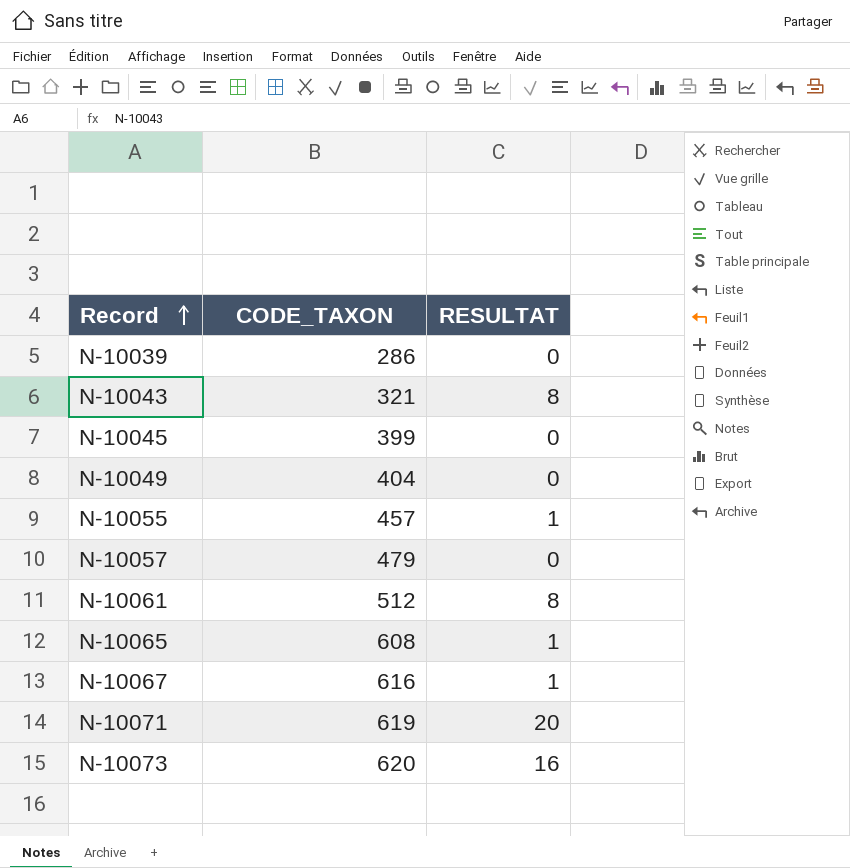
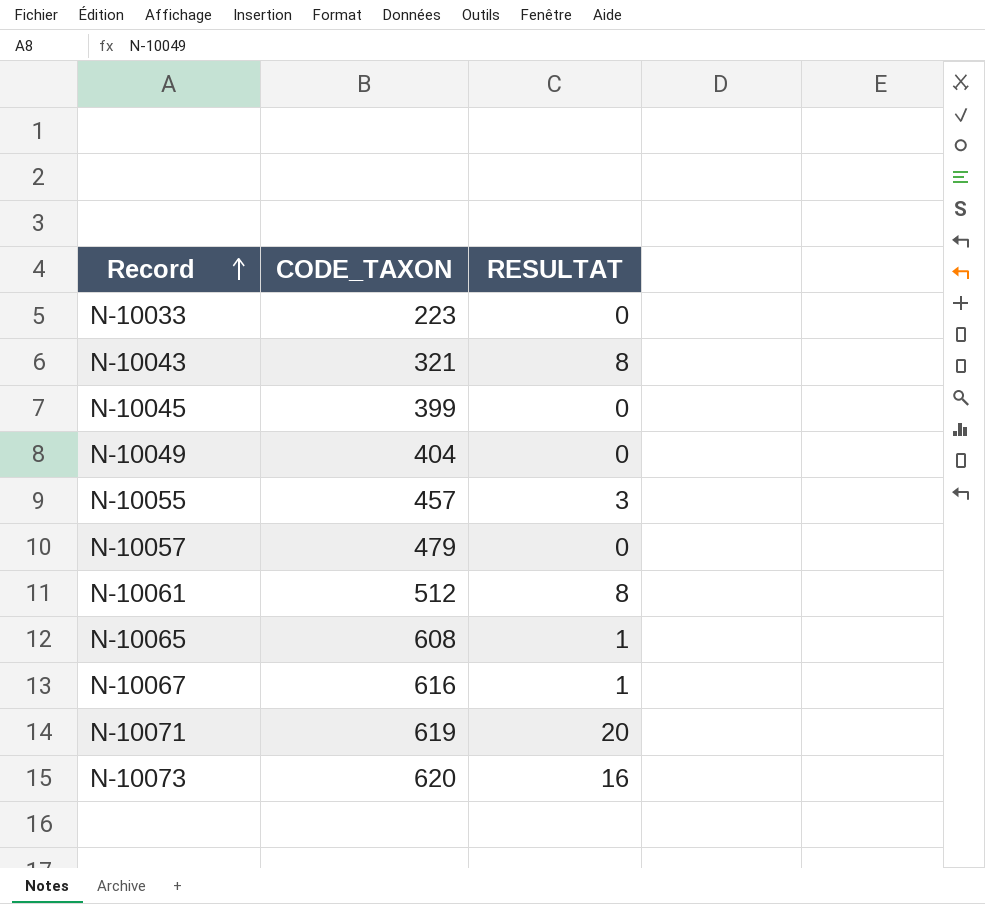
row N-10039: 286 | 0 -> none
row N-10033: none -> 223 | 0
N-10055 | RESULTAT: 1 -> 3

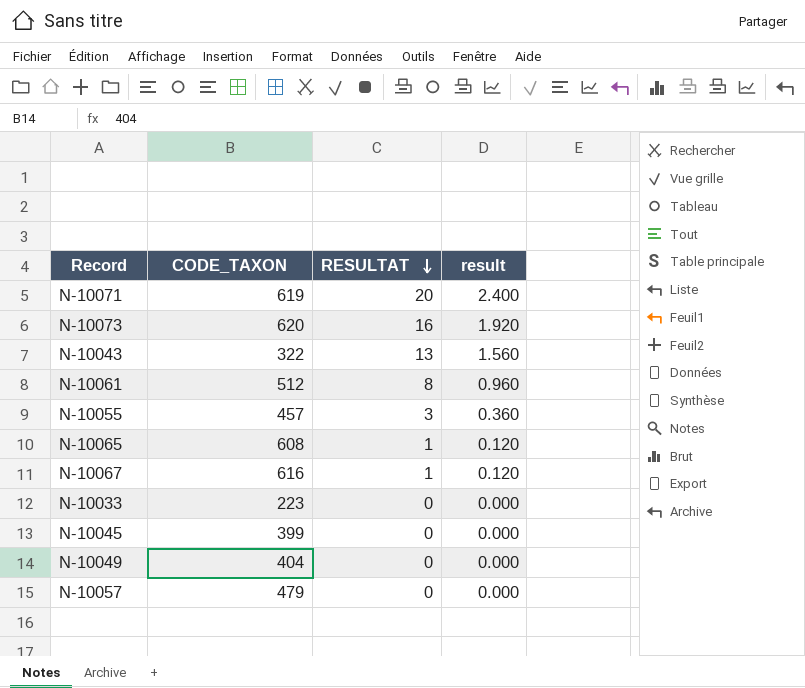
row order: Record ascending -> RESULTAT descending
column result | formula: none -> [RESULTAT] * 0.12
N-10043 | CODE_TAXON: 321 -> 322
N-10043 | RESULTAT: 8 -> 13

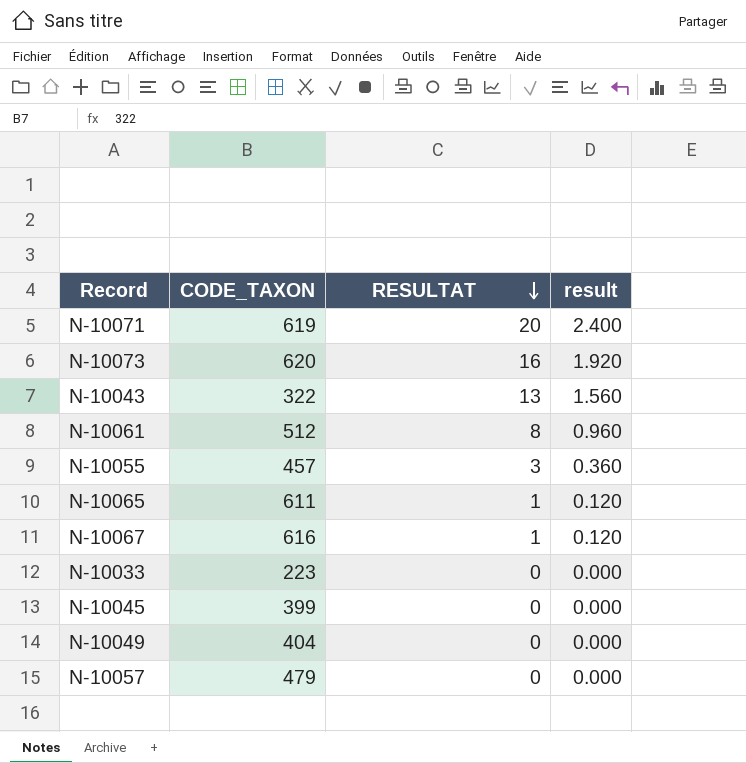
N-10065 | CODE_TAXON: 608 -> 611

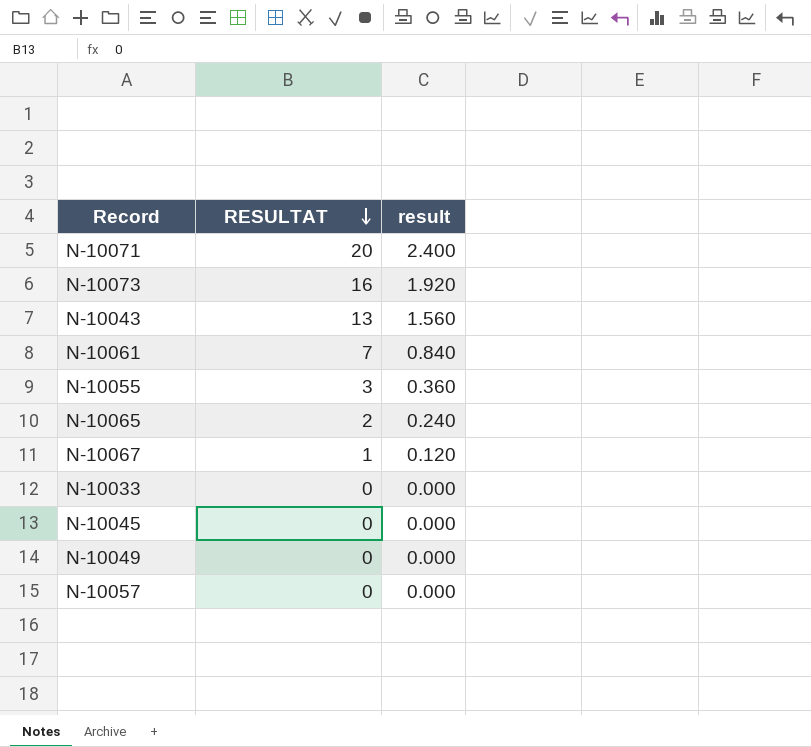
column CODE_TAXON | position: 2 -> none
N-10061 | RESULTAT: 8 -> 7
N-10061 | result: 0.960 -> 0.840
N-10065 | RESULTAT: 1 -> 2
N-10065 | result: 0.120 -> 0.240

